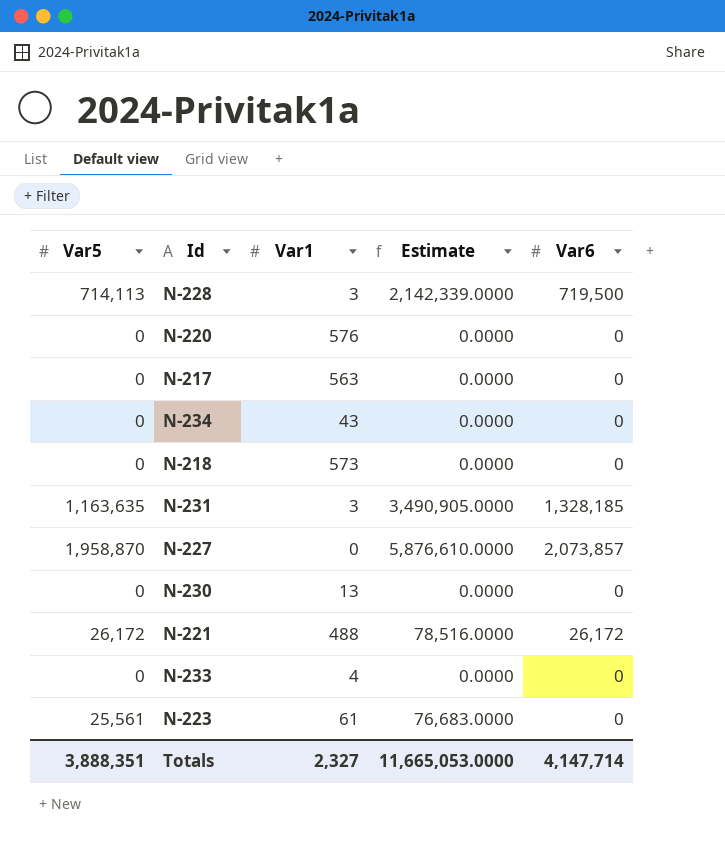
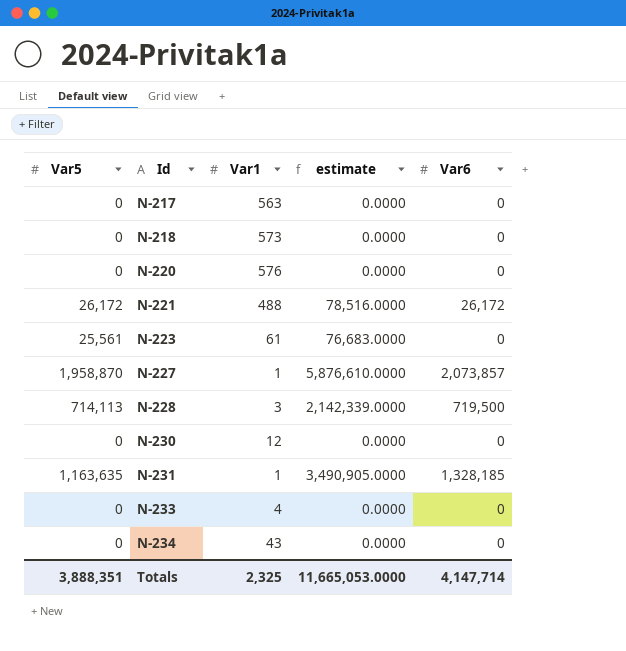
row order: none -> Id ascending
column name: Estimate -> estimate
N-227 | Var1: 0 -> 1
N-230 | Var1: 13 -> 12
N-231 | Var1: 3 -> 1
Totals | Var1: 2,327 -> 2,325

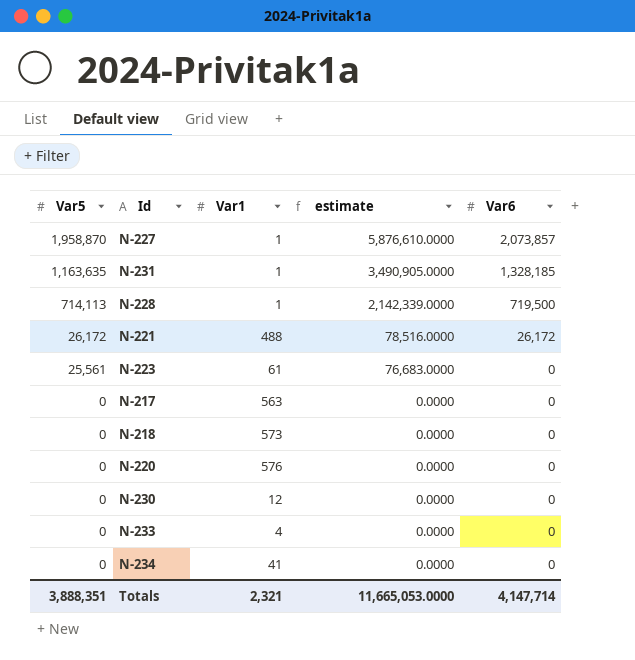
row order: Id ascending -> Var5 descending
N-228 | Var1: 3 -> 1
N-234 | Var1: 43 -> 41
Totals | Var1: 2,325 -> 2,321

